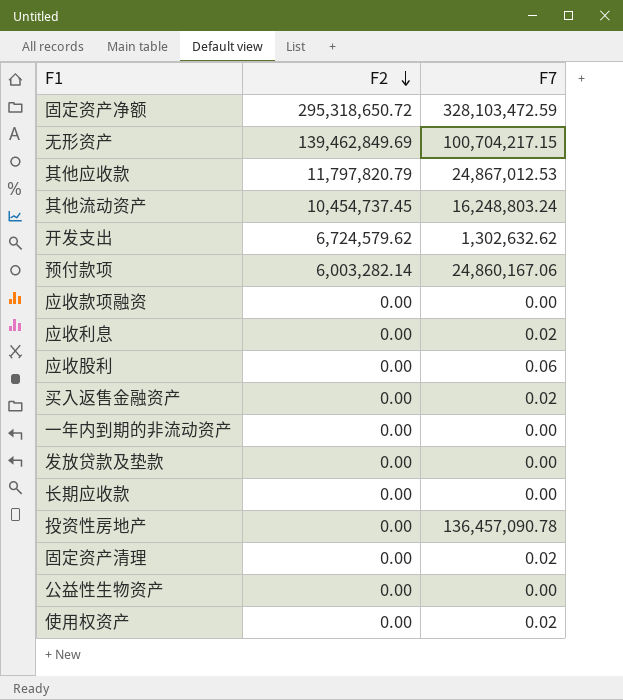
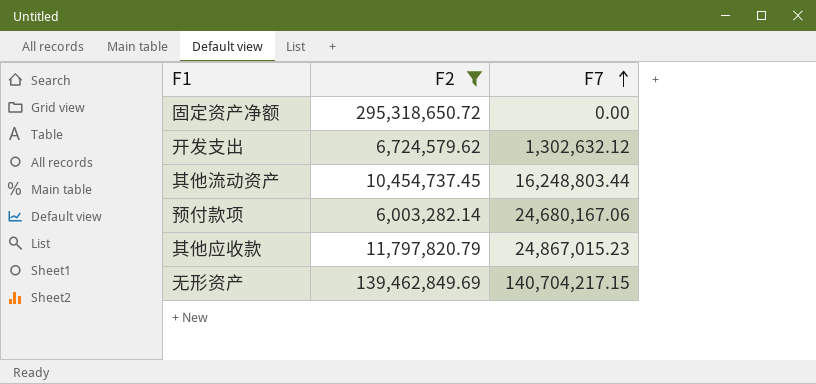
filter: none -> F2 != 0.00
row order: F2 descending -> F7 ascending
固定资产净额 | F7: 328,103,472.59 -> 0.00
开发支出 | F7: 1,302,632.62 -> 1,302,632.12
其他流动资产 | F7: 16,248,803.24 -> 16,248,803.44
预付款项 | F7: 24,860,167.06 -> 24,680,167.06
其他应收款 | F7: 24,867,012.53 -> 24,867,015.23
无形资产 | F7: 100,704,217.15 -> 140,704,217.15

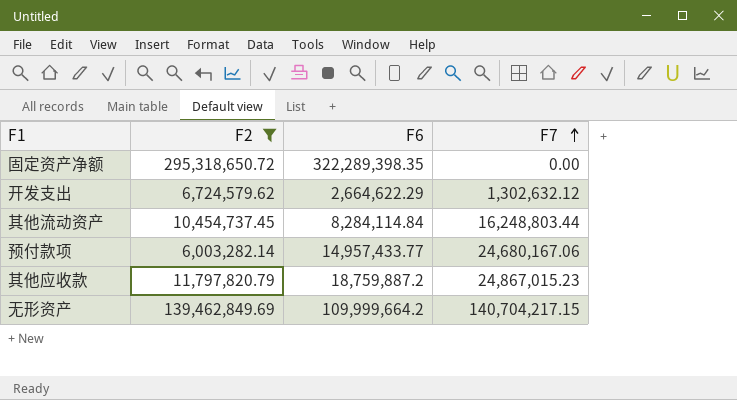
column F6 | position: none -> 3

